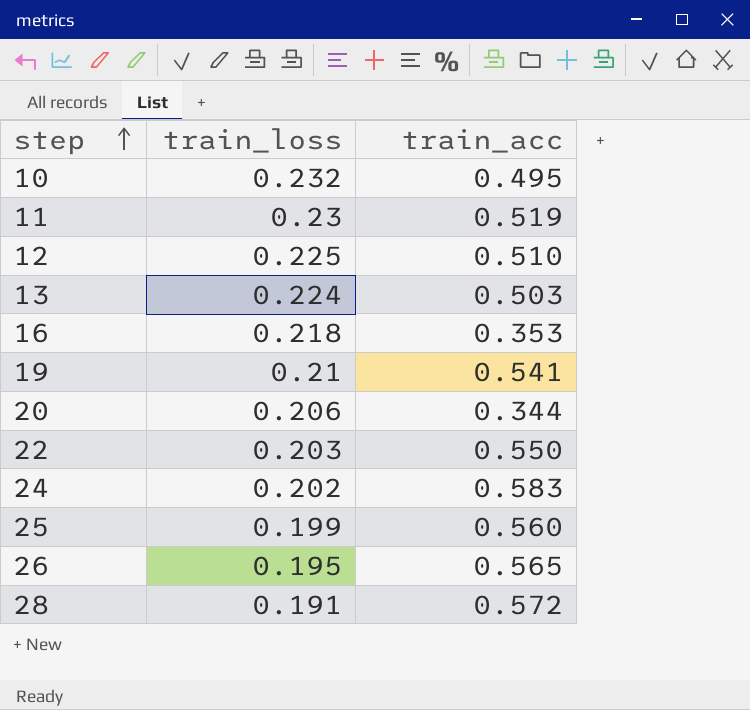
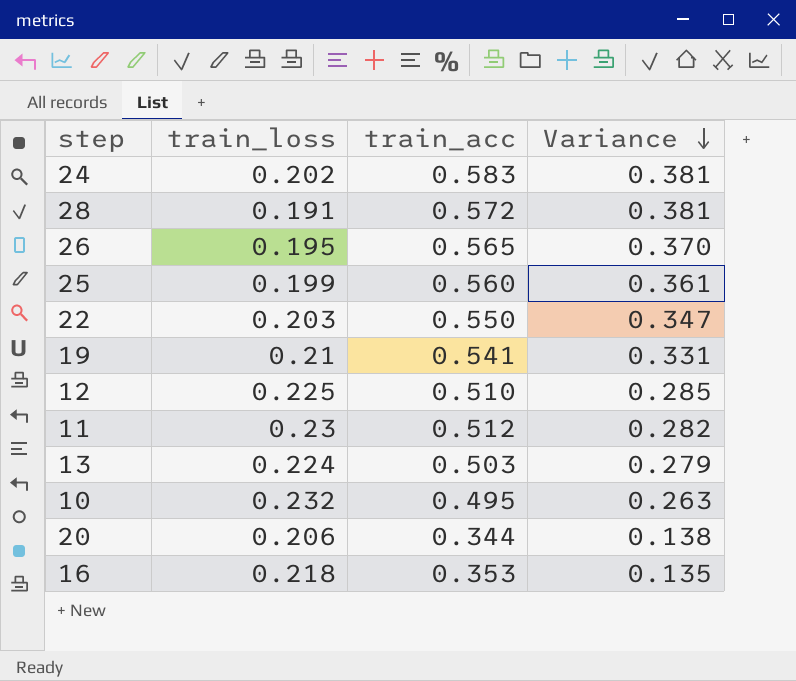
row order: step ascending -> Variance descending
column Variance | formula: none -> [train_acc] - [train_loss]
11 | train_acc: 0.519 -> 0.512

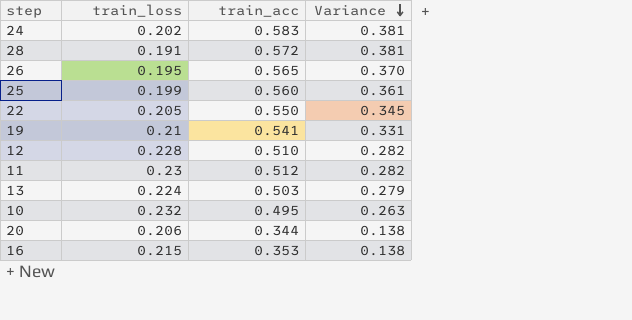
22 | train_loss: 0.203 -> 0.205
22 | Variance: 0.347 -> 0.345
12 | train_loss: 0.225 -> 0.228
12 | Variance: 0.285 -> 0.282
16 | train_loss: 0.218 -> 0.215
16 | Variance: 0.135 -> 0.138

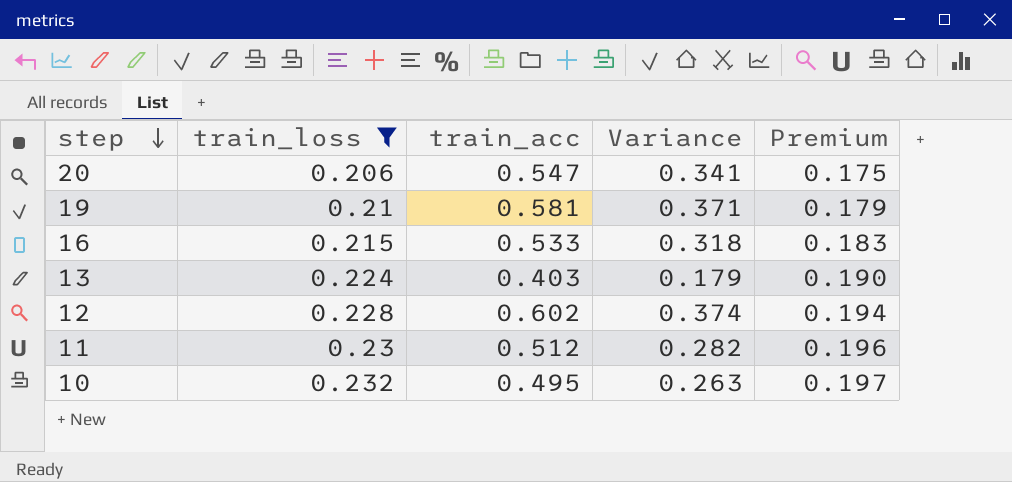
filter: none -> train_loss >= 0.206
row order: Variance descending -> step descending
column Premium | formula: none -> [train_loss] * 0.85
20 | train_acc: 0.344 -> 0.547
20 | Variance: 0.138 -> 0.341
19 | train_acc: 0.541 -> 0.581
19 | Variance: 0.331 -> 0.371
16 | train_acc: 0.353 -> 0.533
16 | Variance: 0.138 -> 0.318
13 | train_acc: 0.503 -> 0.403
13 | Variance: 0.279 -> 0.179
12 | train_acc: 0.510 -> 0.602
12 | Variance: 0.282 -> 0.374

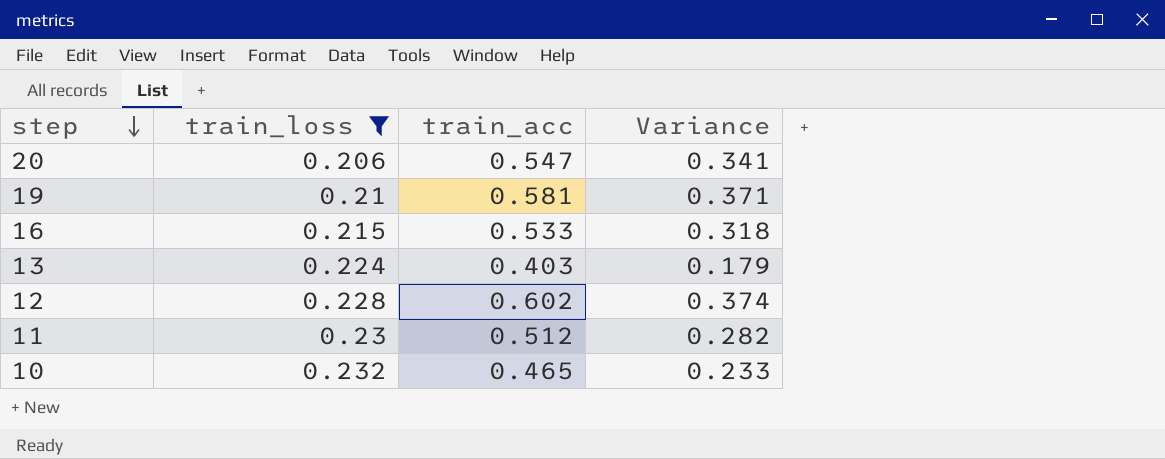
column Premium | formula: [train_loss] * 0.85 -> none
10 | train_acc: 0.495 -> 0.465
10 | Variance: 0.263 -> 0.233

